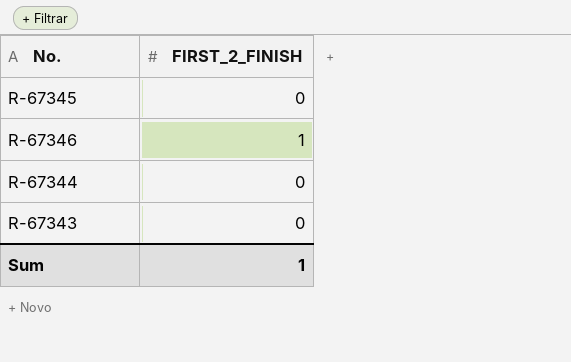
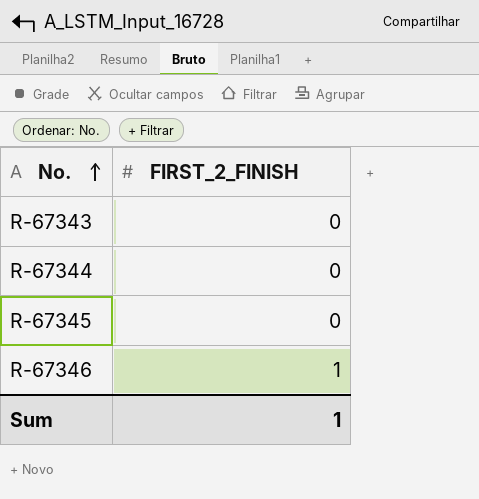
row order: none -> No. ascending

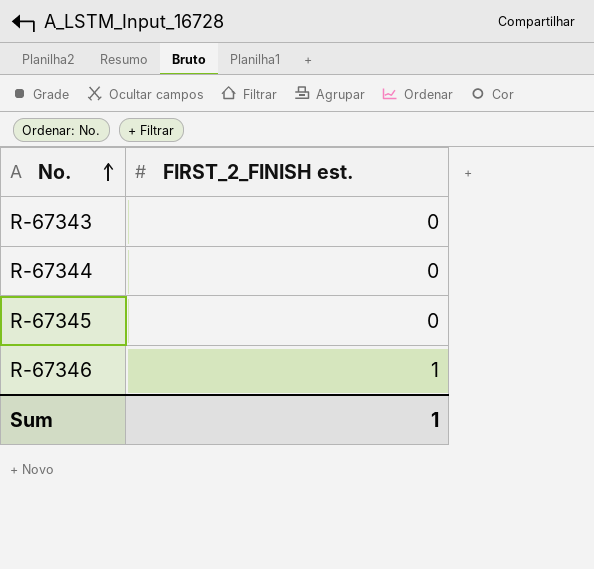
column name: FIRST_2_FINISH -> FIRST_2_FINISH est.

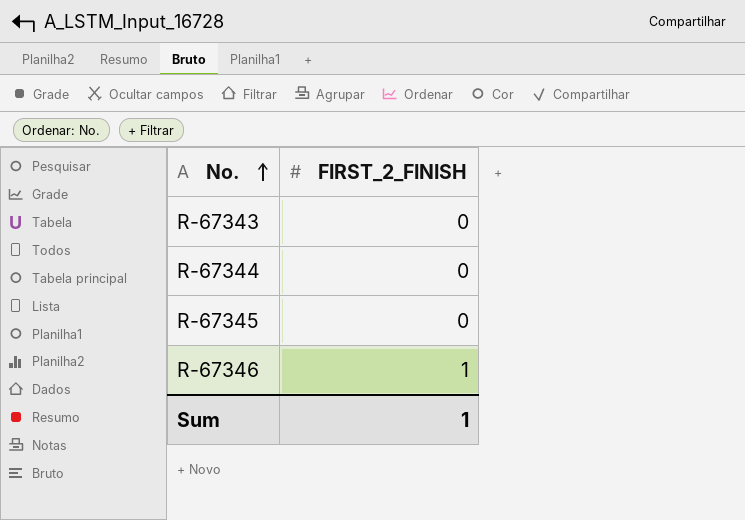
column name: FIRST_2_FINISH est. -> FIRST_2_FINISH

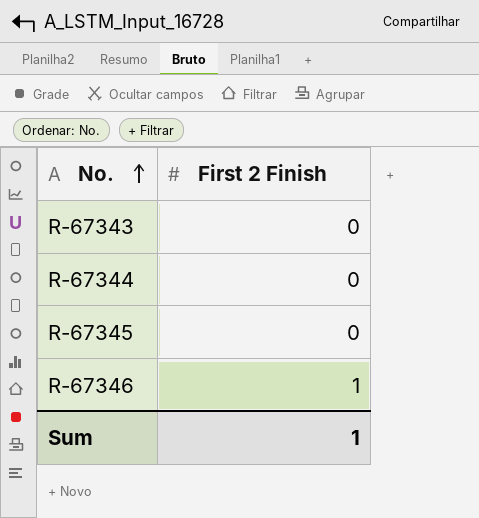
column name: FIRST_2_FINISH -> First 2 Finish

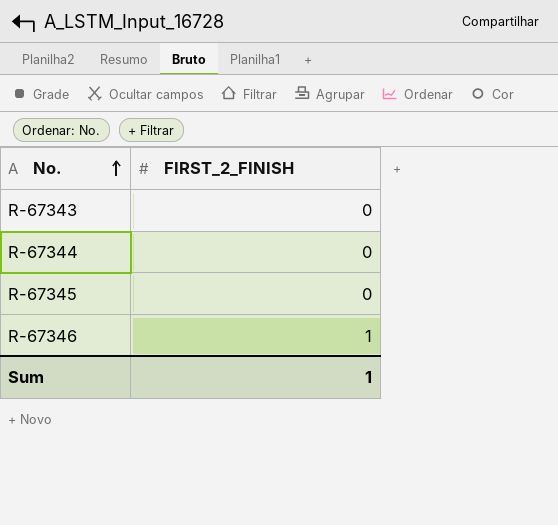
column name: First 2 Finish -> FIRST_2_FINISH

